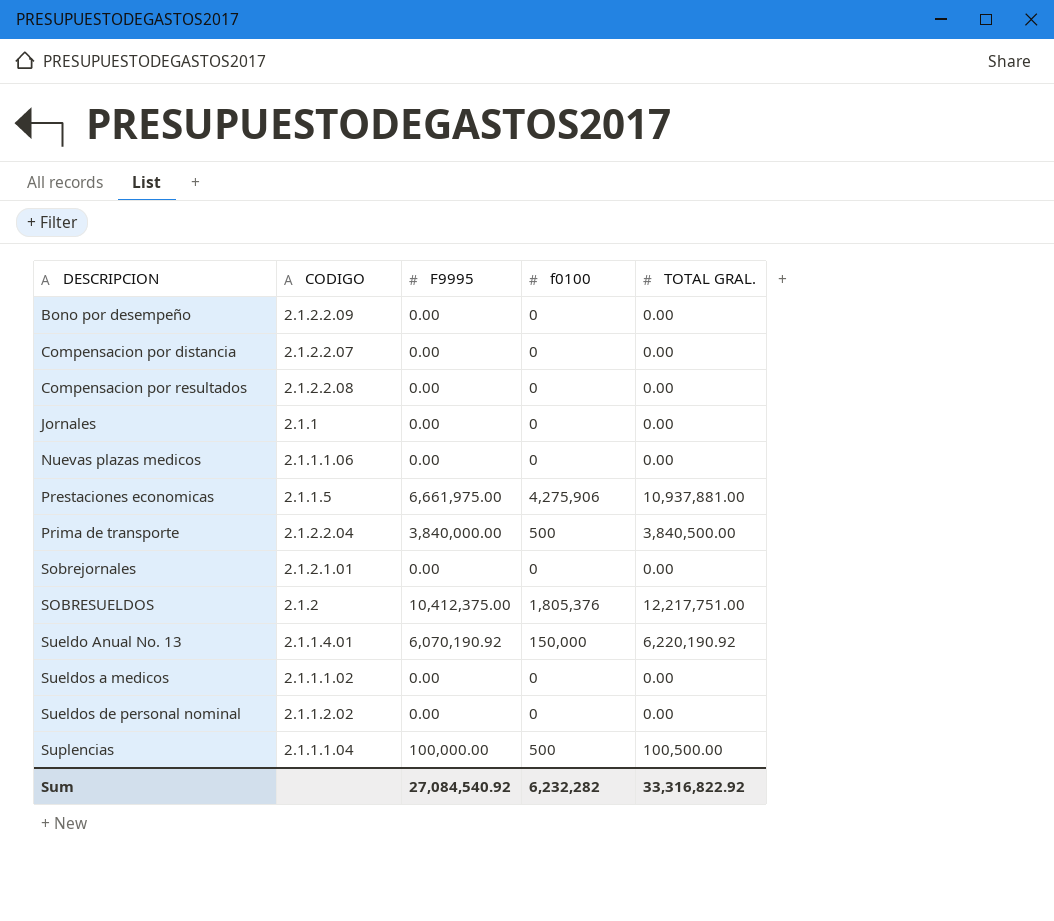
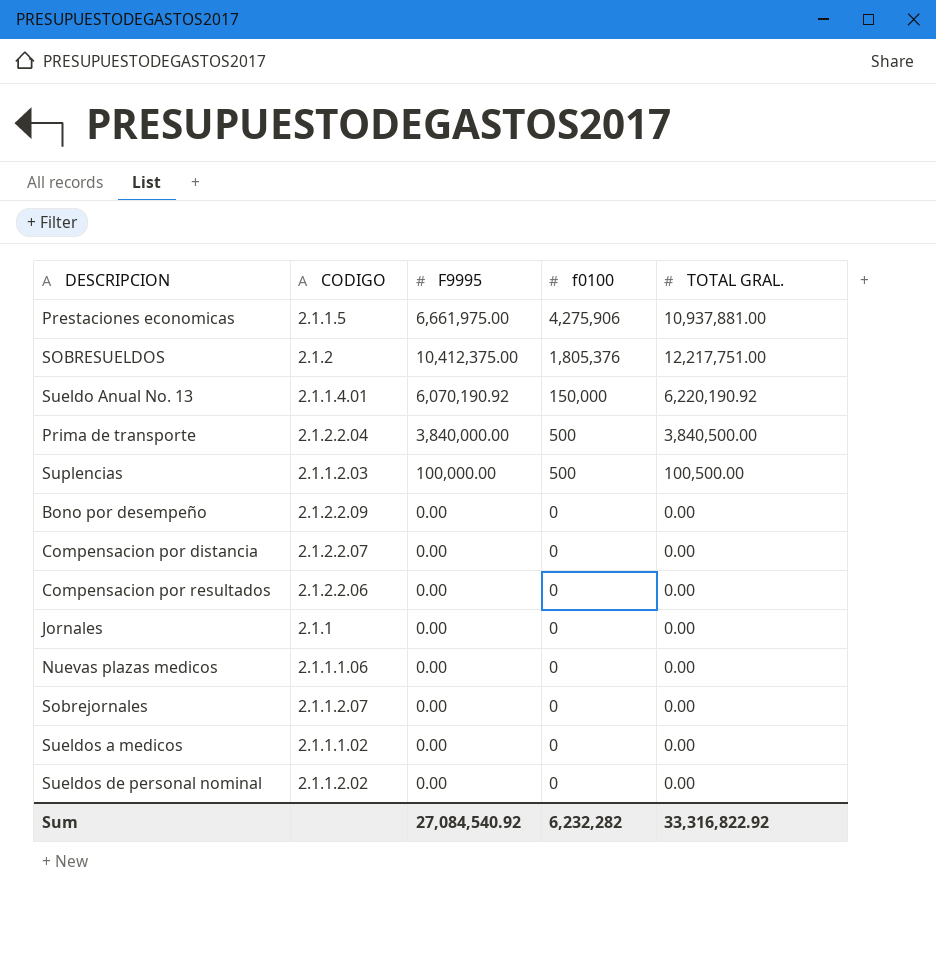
row order: DESCRIPCION ascending -> f0100 descending
Suplencias | CODIGO: 2.1.1.1.04 -> 2.1.1.2.03
Compensacion por resultados | CODIGO: 2.1.2.2.08 -> 2.1.2.2.06
Sobrejornales | CODIGO: 2.1.2.1.01 -> 2.1.1.2.07

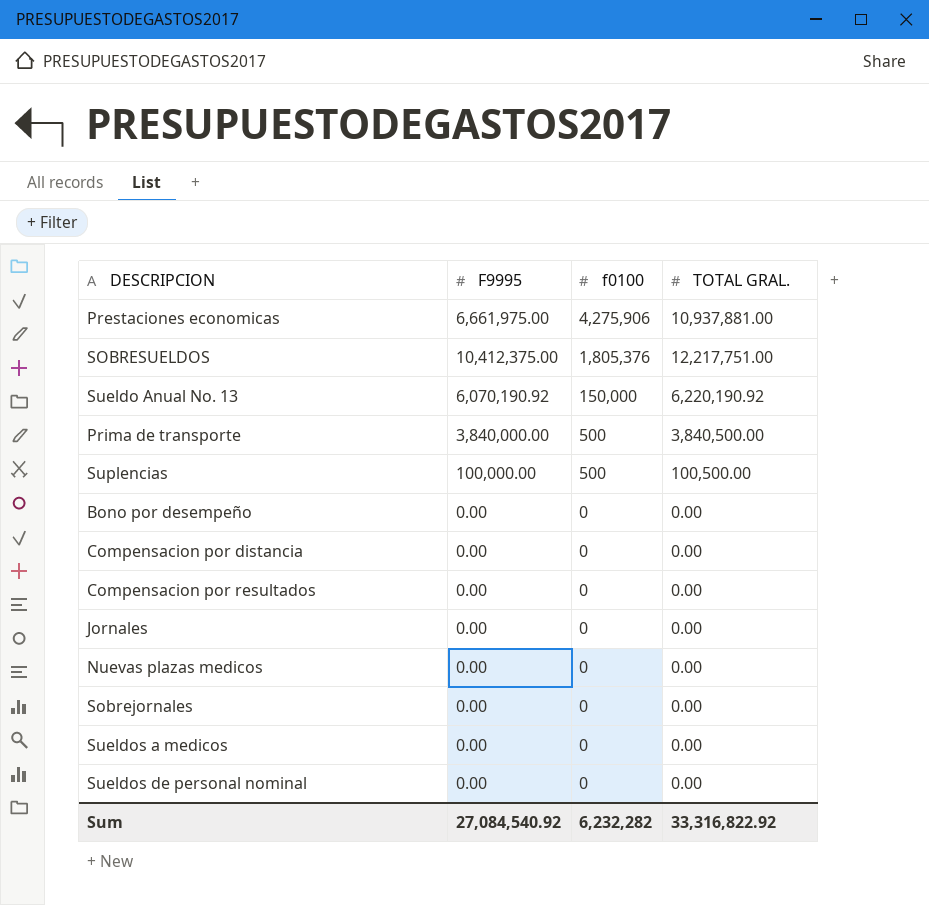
column CODIGO | position: 2 -> none

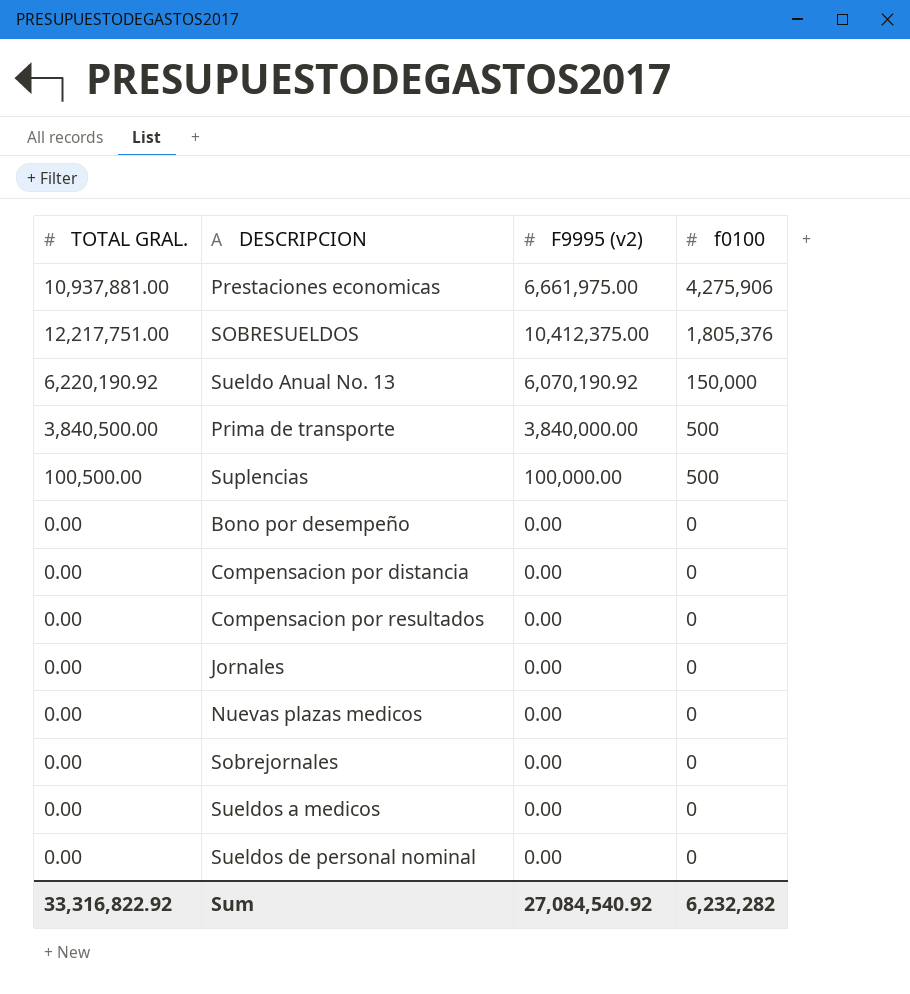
column TOTAL GRAL. | position: 4 -> 1
column name: F9995 -> F9995 (v2)

